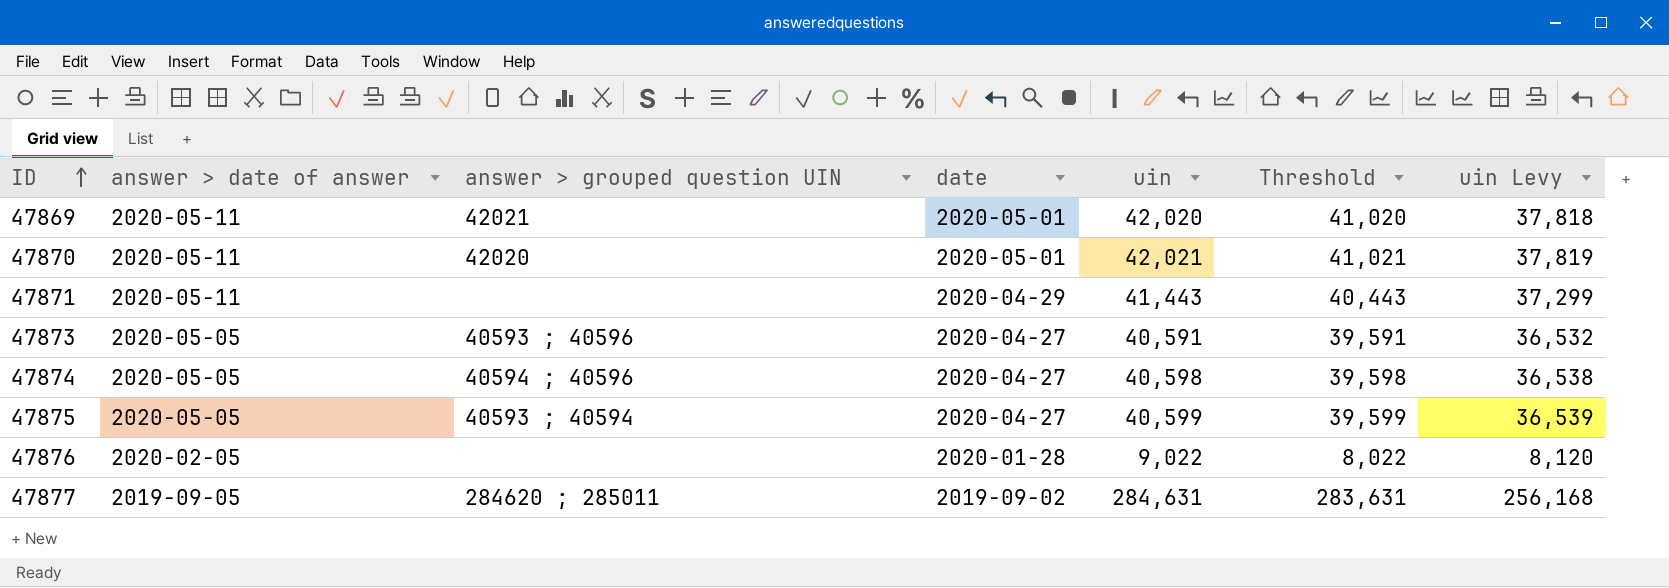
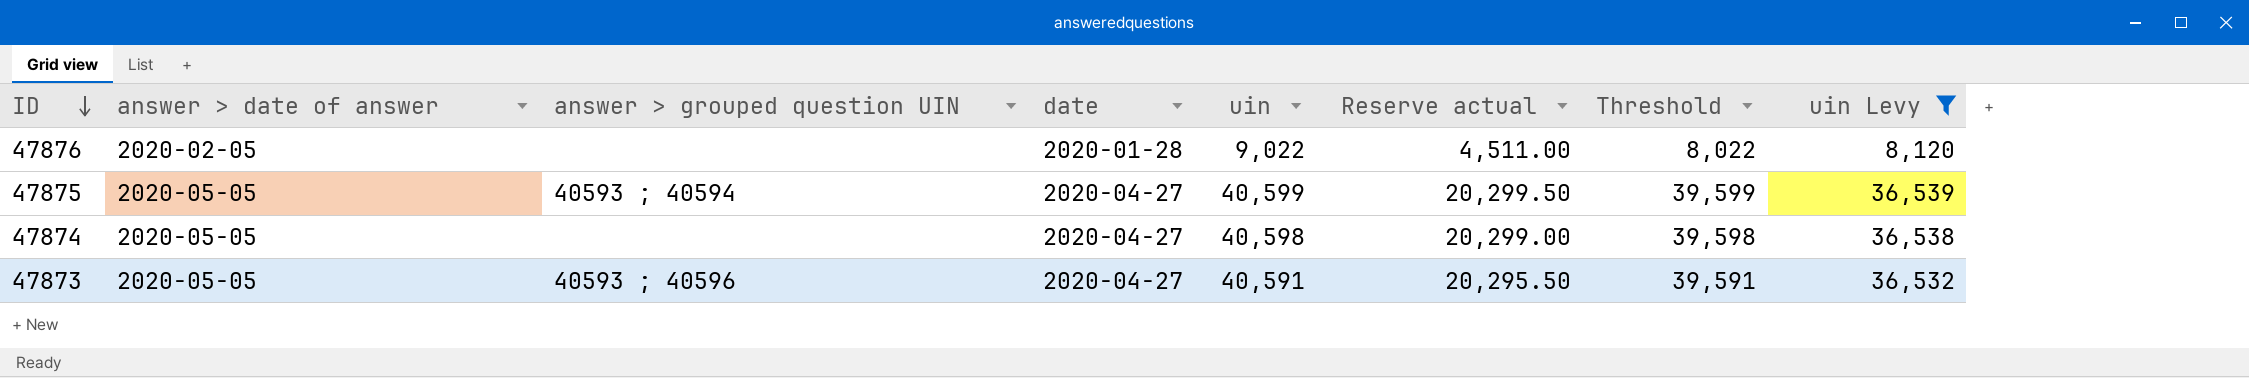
filter: none -> uin Levy <= 36,539
row order: ID ascending -> ID descending
column Reserve actual | formula: none -> [uin] * 0.5
47874 | answer > grouped question UIN: 40594 ; 40596 -> none

